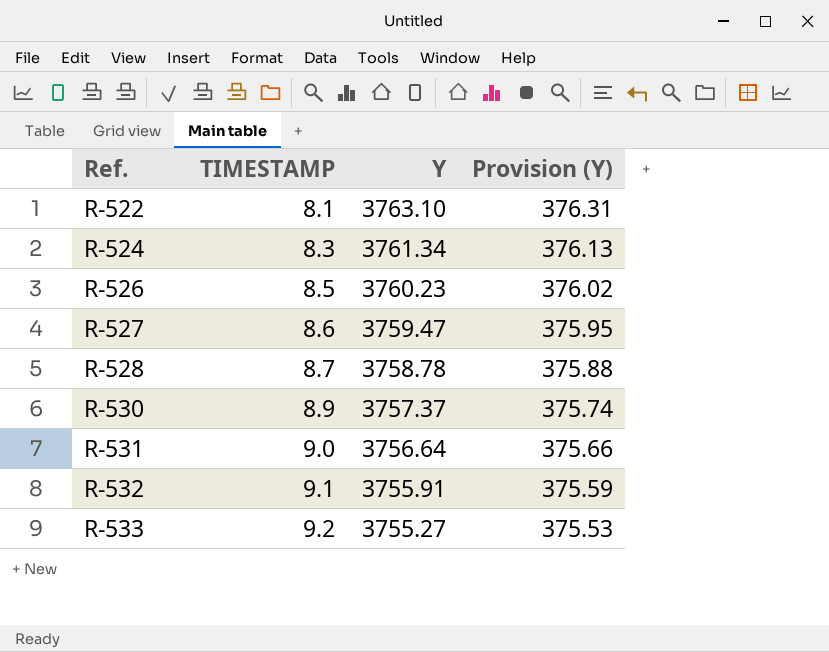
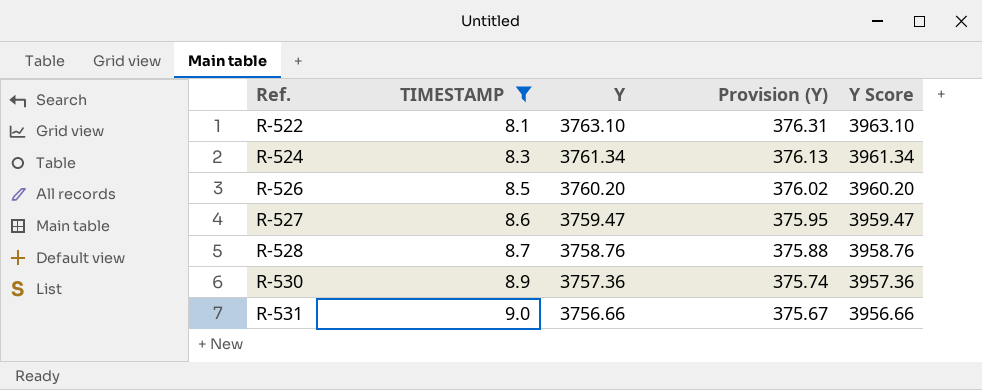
filter: none -> TIMESTAMP <= 9.0
column Y Score | formula: none -> [Y] + 200
R-526 | Y: 3760.23 -> 3760.20
R-528 | Y: 3758.78 -> 3758.76
R-530 | Y: 3757.37 -> 3757.36
R-531 | Y: 3756.64 -> 3756.66
R-531 | Provision (Y): 375.66 -> 375.67

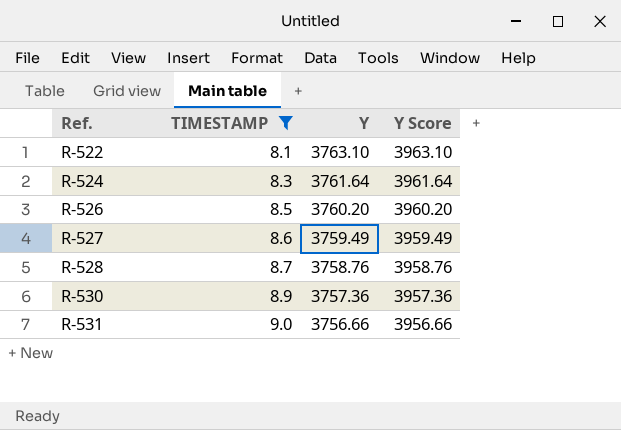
column Provision (Y) | formula: [Y] * 0.1 -> none
R-524 | Y: 3761.34 -> 3761.64
R-524 | Y Score: 3961.34 -> 3961.64
R-527 | Y: 3759.47 -> 3759.49
R-527 | Y Score: 3959.47 -> 3959.49

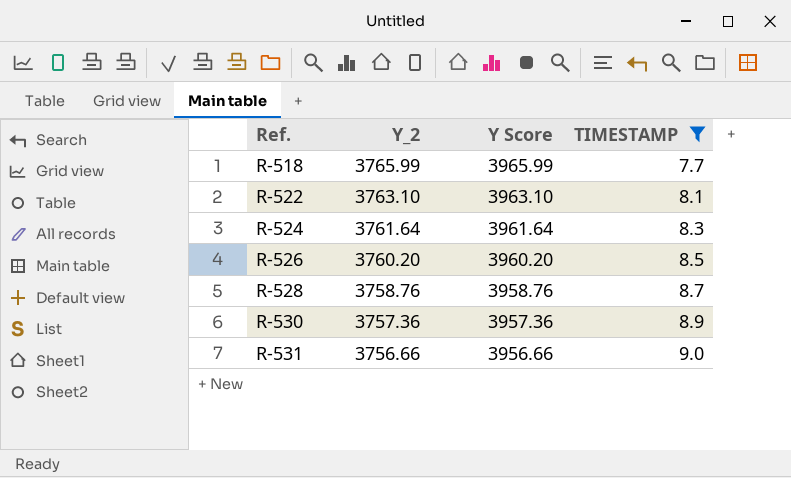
column name: Y -> Y_2
column TIMESTAMP | position: 2 -> 4
row R-527: 8.6 | 3759.49 | 3959.49 -> none
row R-518: none -> 3765.99 | 3965.99 | 7.7

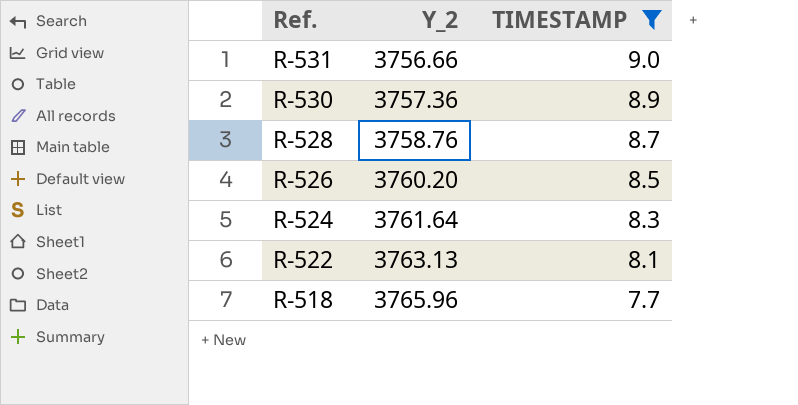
row order: Ref. ascending -> Ref. descending
column Y Score | formula: [Y_2] + 200 -> none
R-522 | Y_2: 3763.10 -> 3763.13
R-518 | Y_2: 3765.99 -> 3765.96

